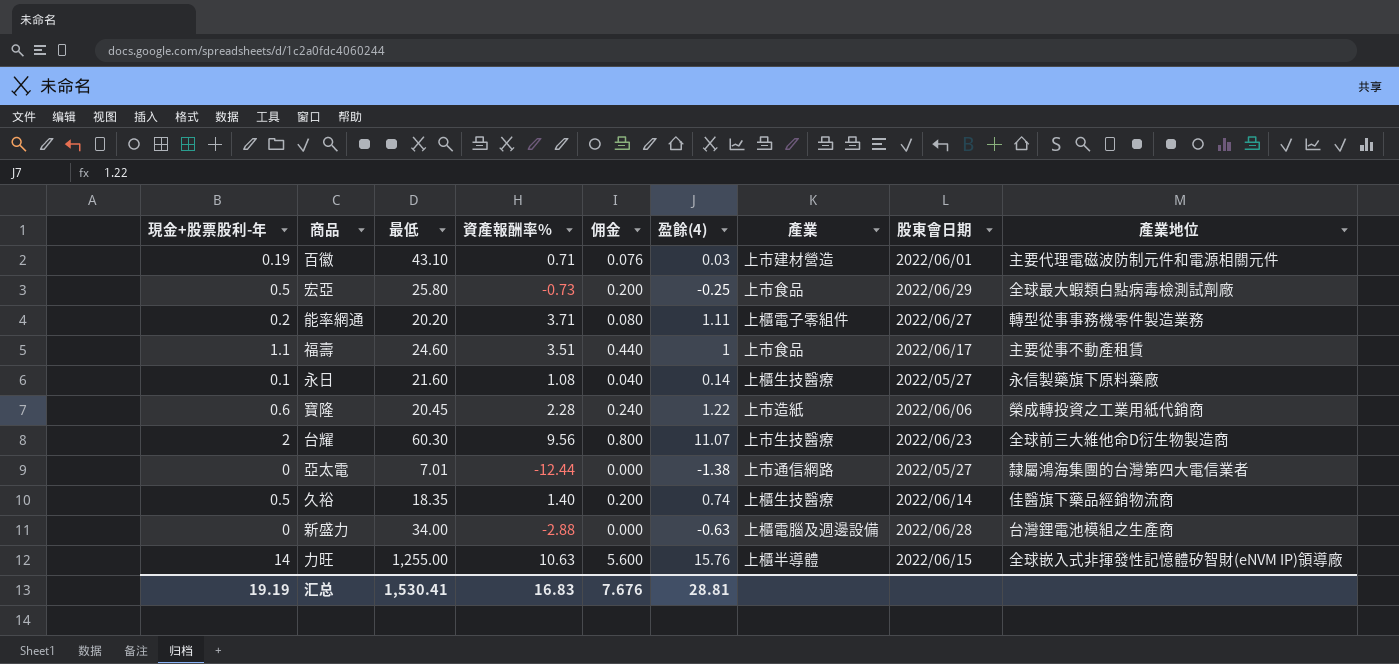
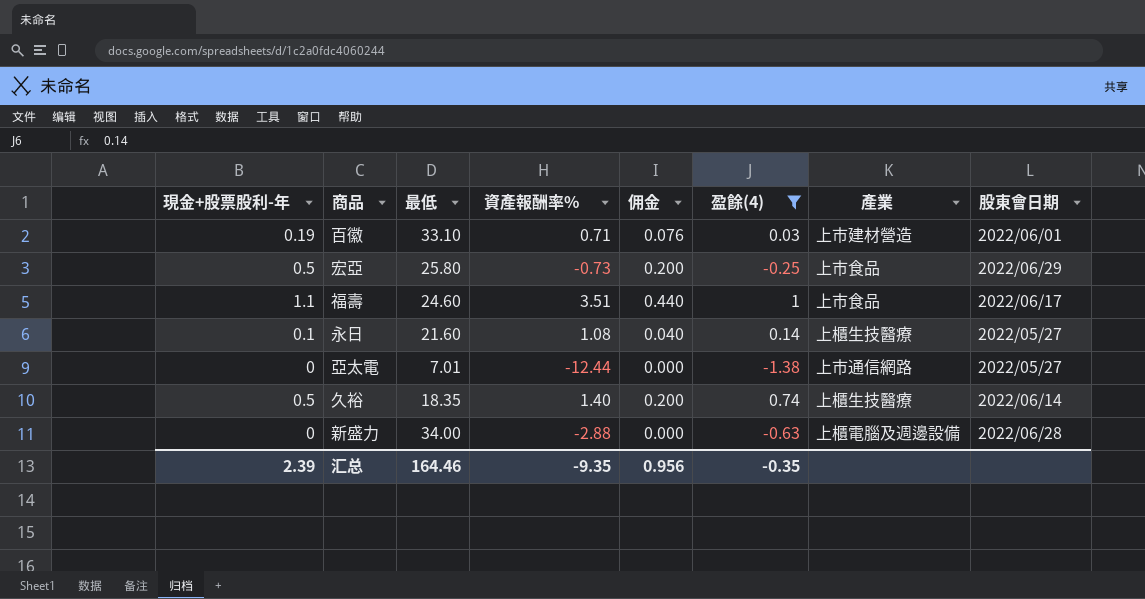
filter: none -> 盈餘(4) <= 1
column 產業地位 | position: 9 -> none
百徽 | 最低: 43.10 -> 33.10
汇总 | 現金+股票股利-年: 19.19 -> 2.39
汇总 | 最低: 1,530.41 -> 164.46
汇总 | 資產報酬率%: 16.83 -> -9.35
汇总 | 佣金: 7.676 -> 0.956
汇总 | 盈餘(4): 28.81 -> -0.35

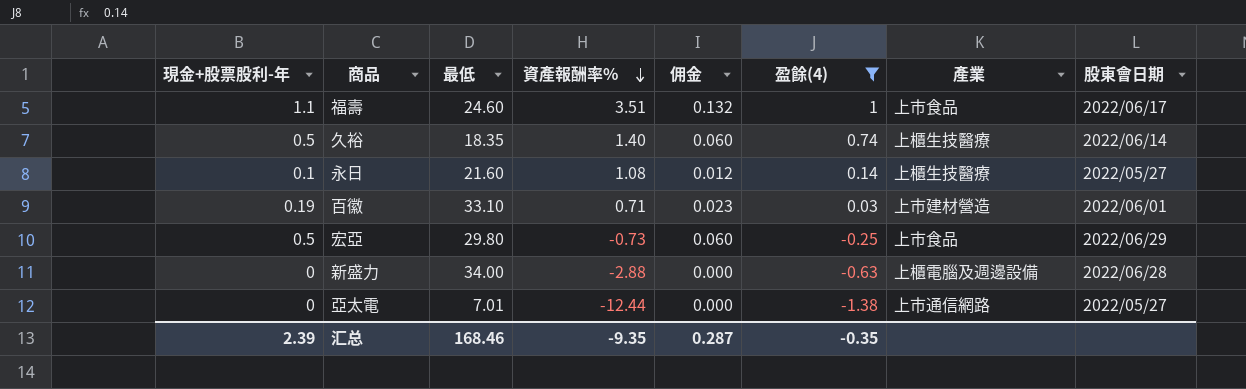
row order: none -> 資產報酬率% descending
column 佣金 | formula: [現金+股票股利-年] * 0.4 -> [現金+股票股利-年] * 0.12
宏亞 | 最低: 25.80 -> 29.80
汇总 | 最低: 164.46 -> 168.46
汇总 | 佣金: 0.956 -> 0.287

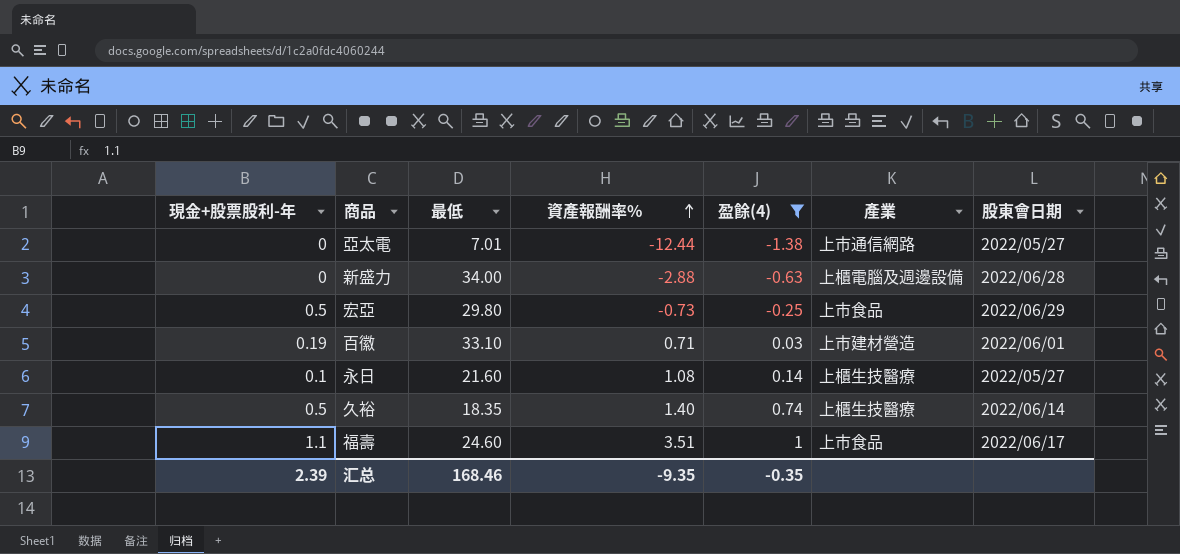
row order: 資產報酬率% descending -> 資產報酬率% ascending
column 佣金 | formula: [現金+股票股利-年] * 0.12 -> none

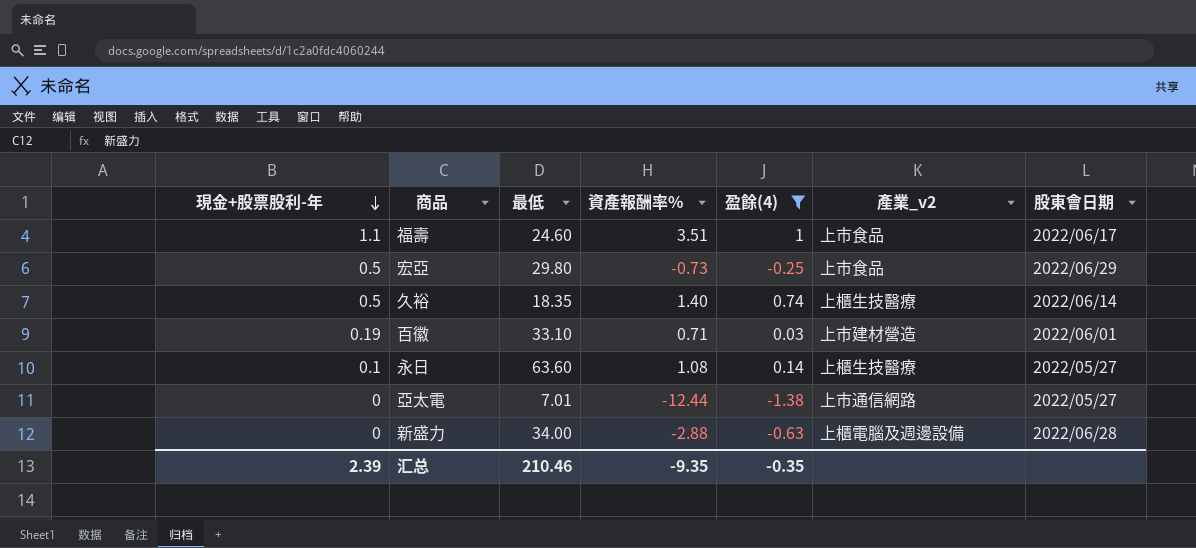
row order: 資產報酬率% ascending -> 現金+股票股利-年 descending
column name: 產業 -> 產業_v2
永日 | 最低: 21.60 -> 63.60
汇总 | 最低: 168.46 -> 210.46

